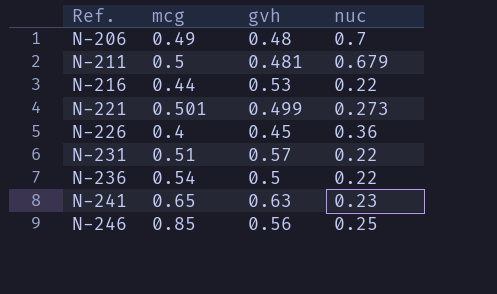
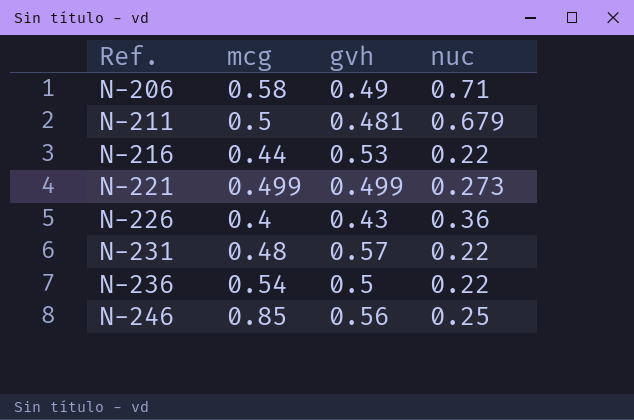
row N-241: 0.65 | 0.63 | 0.23 -> none
N-206 | mcg: 0.49 -> 0.58
N-206 | gvh: 0.48 -> 0.49
N-206 | nuc: 0.7 -> 0.71
N-221 | mcg: 0.501 -> 0.499
N-226 | gvh: 0.45 -> 0.43
N-231 | mcg: 0.51 -> 0.48

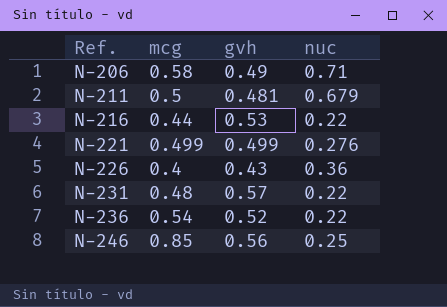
N-221 | nuc: 0.273 -> 0.276
N-236 | gvh: 0.5 -> 0.52

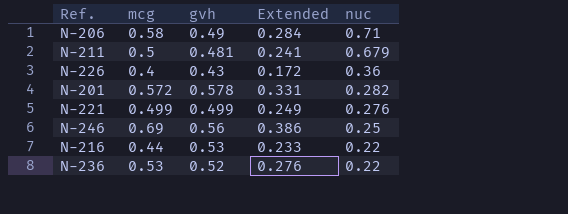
row order: Ref. ascending -> nuc descending
column Extended | formula: none -> [mcg] * [gvh]
row N-231: 0.48 | 0.57 | 0.22 -> none
row N-201: none -> 0.572 | 0.578 | 0.331 | 0.282
N-246 | mcg: 0.85 -> 0.69
N-236 | mcg: 0.54 -> 0.53

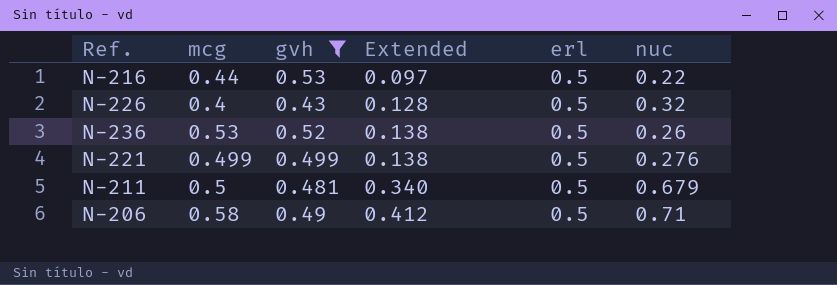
filter: none -> gvh <= 0.53
row order: nuc descending -> Extended ascending
column Extended | formula: [mcg] * [gvh] -> [mcg] * [nuc]
column erl | position: none -> 5
N-226 | nuc: 0.36 -> 0.32
N-236 | nuc: 0.22 -> 0.26

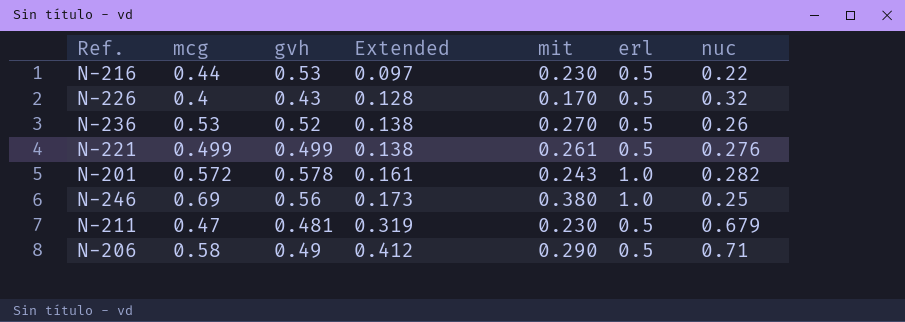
filter: gvh <= 0.53 -> none
column mit | position: none -> 5
N-211 | mcg: 0.5 -> 0.47
N-211 | Extended: 0.340 -> 0.319

